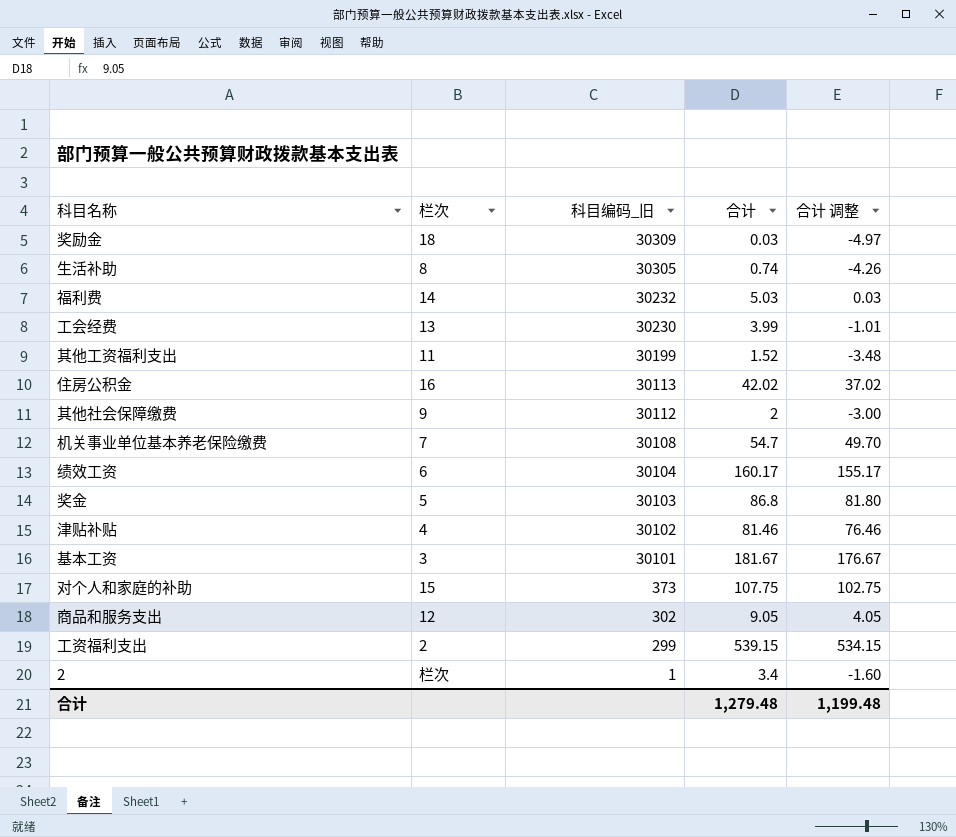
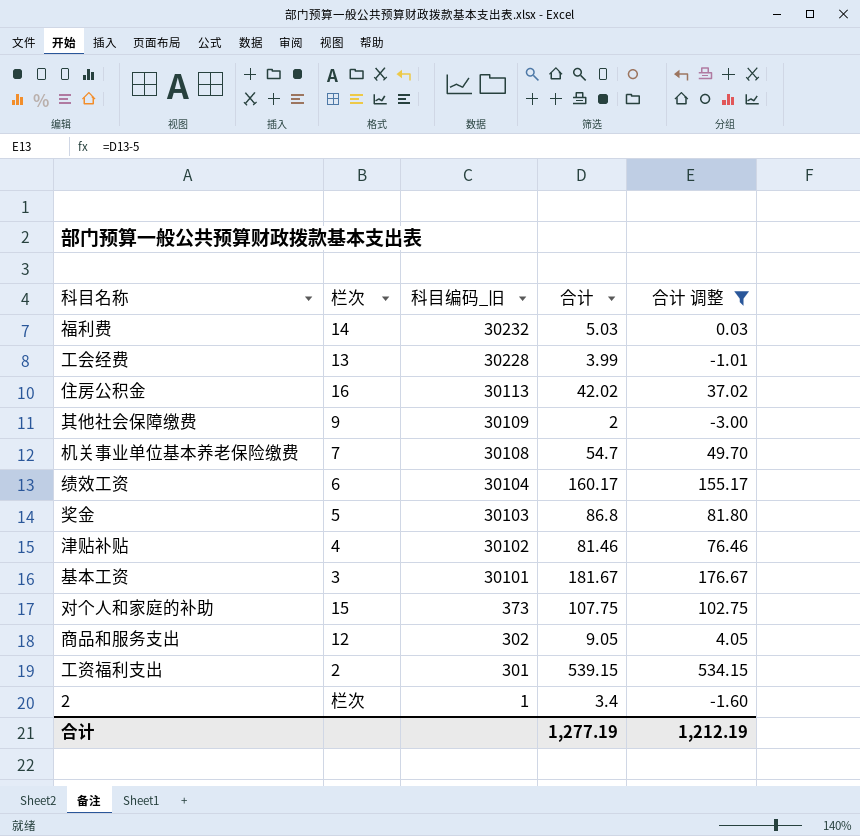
filter: none -> 合计 调整 >= -3.00
工会经费 | 科目编码_旧: 30230 -> 30228
其他社会保障缴费 | 科目编码_旧: 30112 -> 30109
工资福利支出 | 科目编码_旧: 299 -> 301
合计 | 合计: 1,279.48 -> 1,277.19
合计 | 合计 调整: 1,199.48 -> 1,212.19

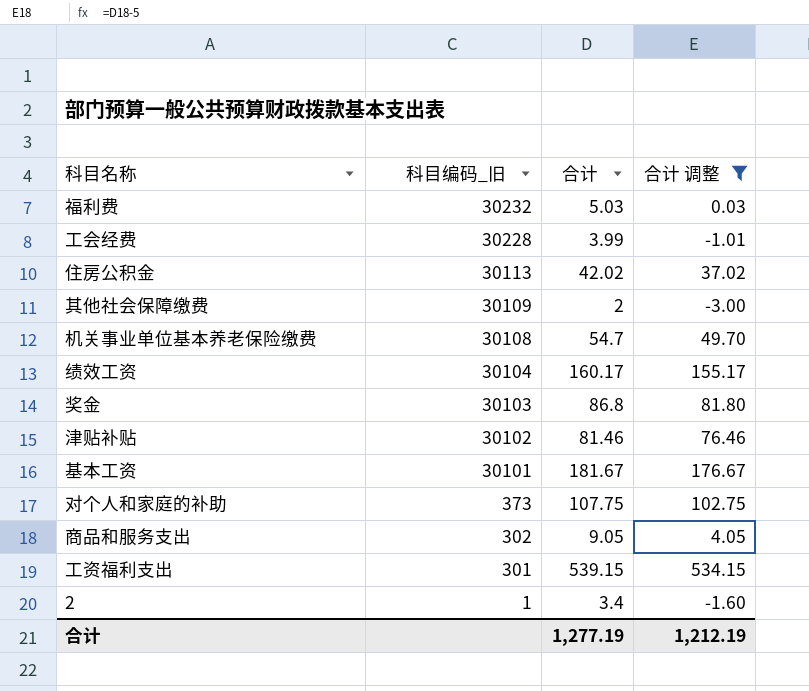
column 栏次 | position: 2 -> none

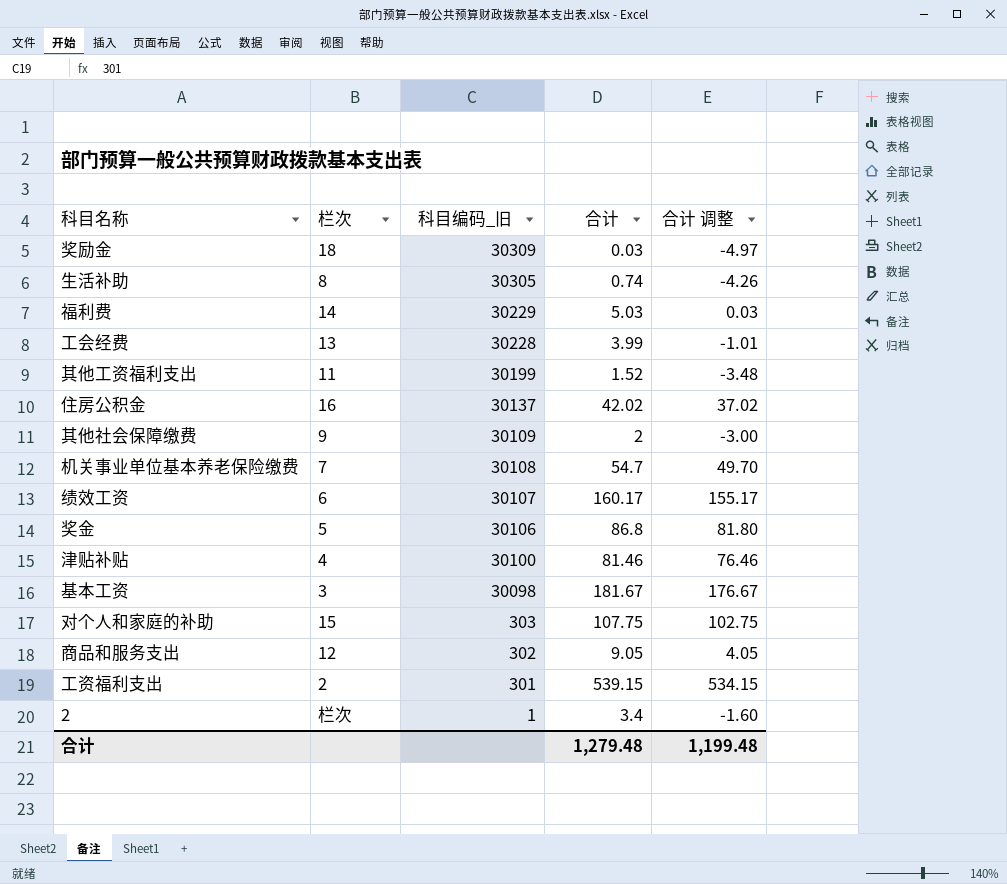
filter: 合计 调整 >= -3.00 -> none
column 栏次 | position: none -> 2
福利费 | 科目编码_旧: 30232 -> 30229
住房公积金 | 科目编码_旧: 30113 -> 30137
绩效工资 | 科目编码_旧: 30104 -> 30107
奖金 | 科目编码_旧: 30103 -> 30106
津贴补贴 | 科目编码_旧: 30102 -> 30100
基本工资 | 科目编码_旧: 30101 -> 30098
对个人和家庭的补助 | 科目编码_旧: 373 -> 303
合计 | 合计: 1,277.19 -> 1,279.48
合计 | 合计 调整: 1,212.19 -> 1,199.48

